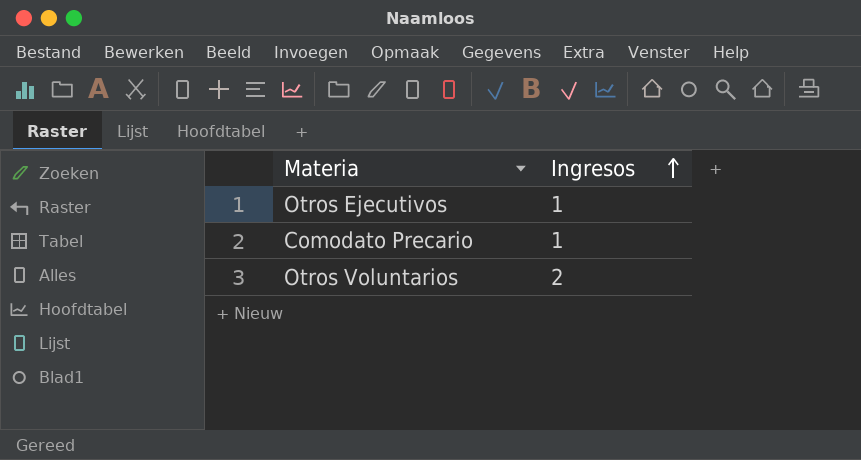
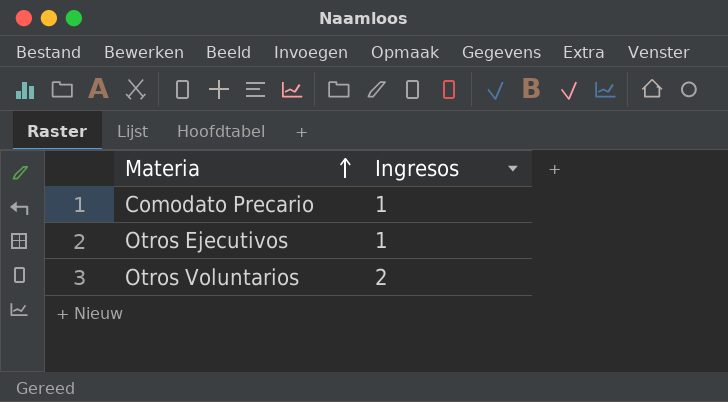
row order: Ingresos ascending -> Materia ascending

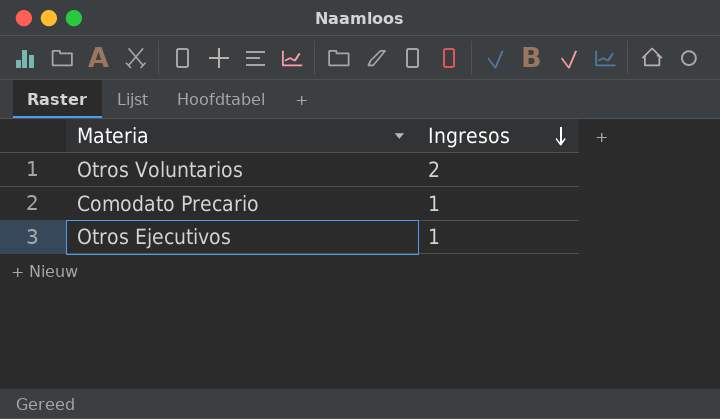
row order: Materia ascending -> Ingresos descending

